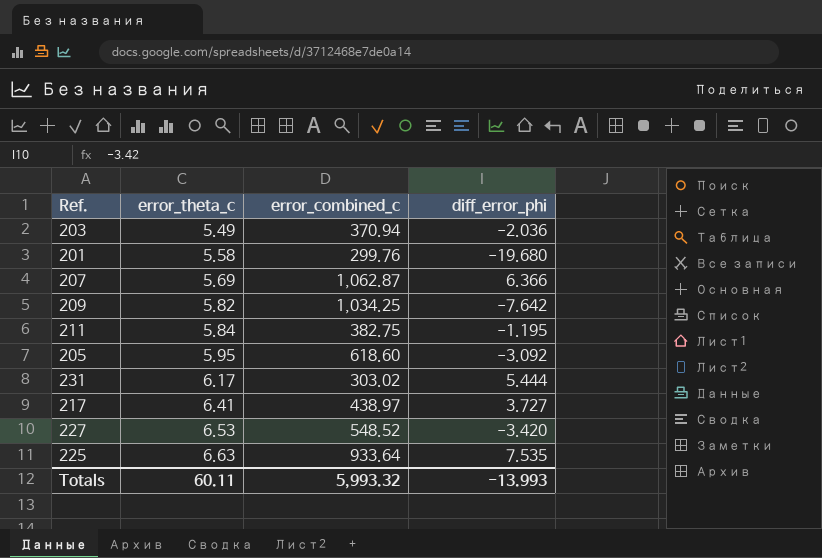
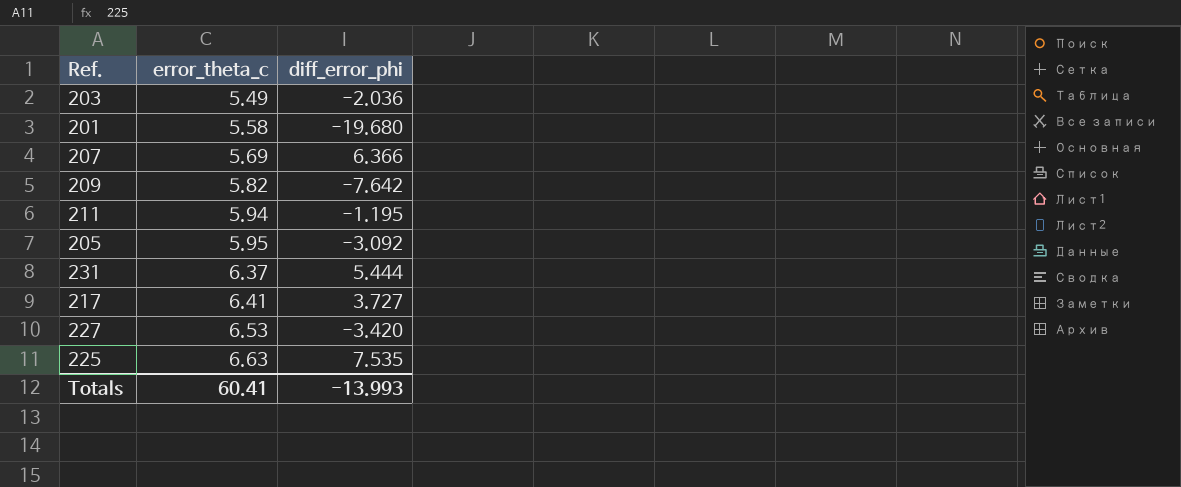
column error_combined_c | position: 3 -> none
211 | error_theta_c: 5.84 -> 5.94
231 | error_theta_c: 6.17 -> 6.37
Totals | error_theta_c: 60.11 -> 60.41

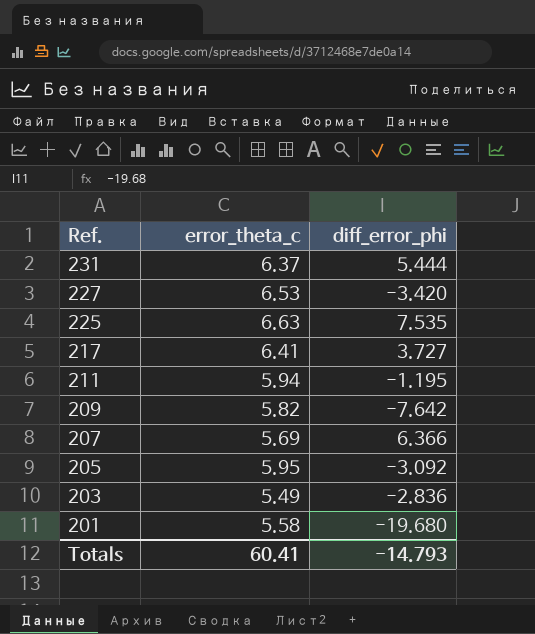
row order: error_theta_c ascending -> Ref. descending
203 | diff_error_phi: -2.036 -> -2.836
Totals | diff_error_phi: -13.993 -> -14.793

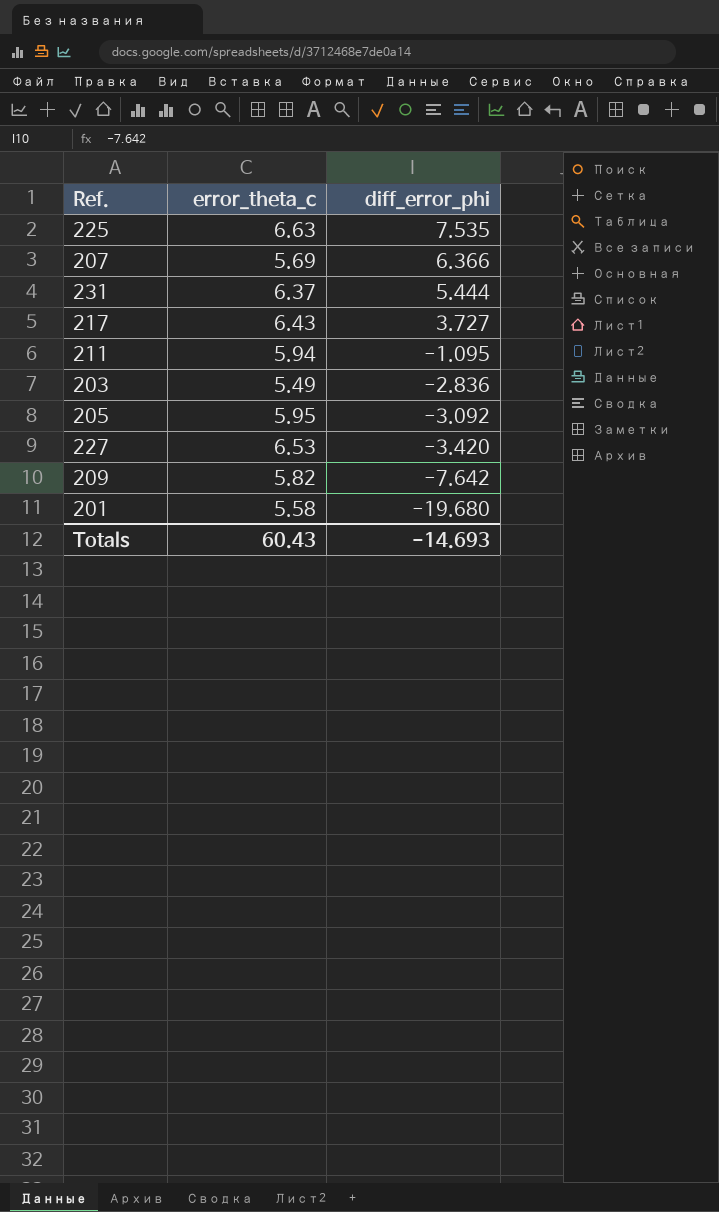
row order: Ref. descending -> diff_error_phi descending
217 | error_theta_c: 6.41 -> 6.43
211 | diff_error_phi: -1.195 -> -1.095
Totals | error_theta_c: 60.41 -> 60.43
Totals | diff_error_phi: -14.793 -> -14.693

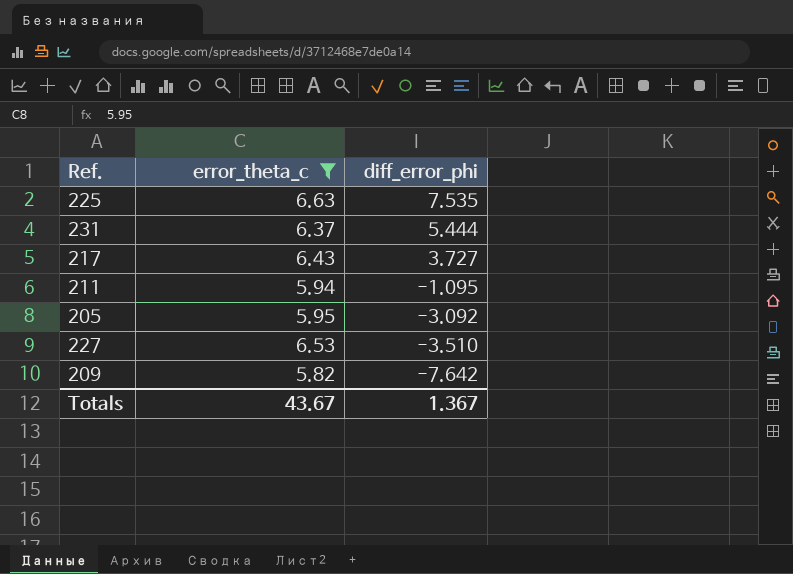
filter: none -> error_theta_c >= 5.82
227 | diff_error_phi: -3.420 -> -3.510
Totals | error_theta_c: 60.43 -> 43.67
Totals | diff_error_phi: -14.693 -> 1.367

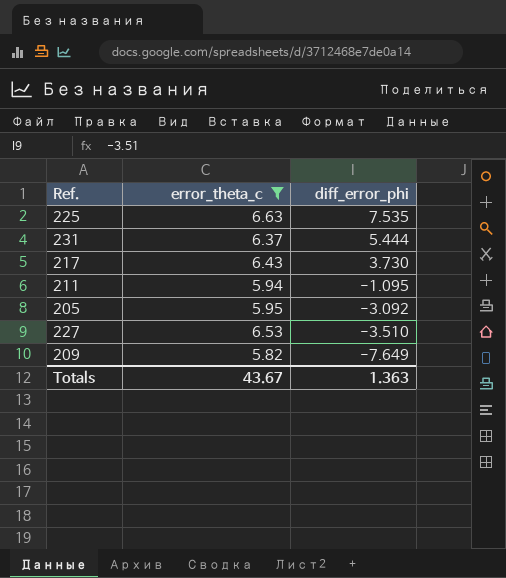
217 | diff_error_phi: 3.727 -> 3.730
209 | diff_error_phi: -7.642 -> -7.649
Totals | diff_error_phi: 1.367 -> 1.363

